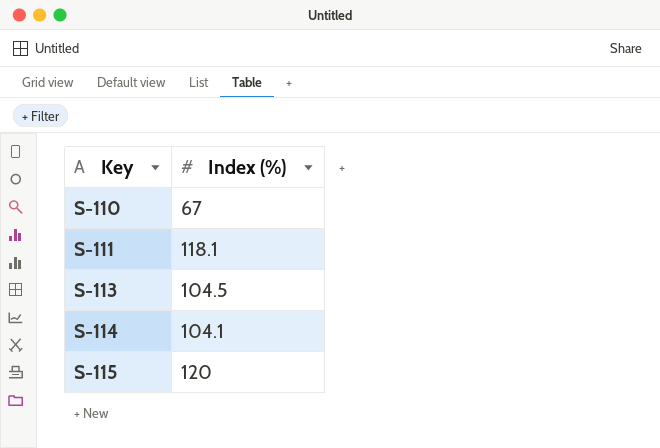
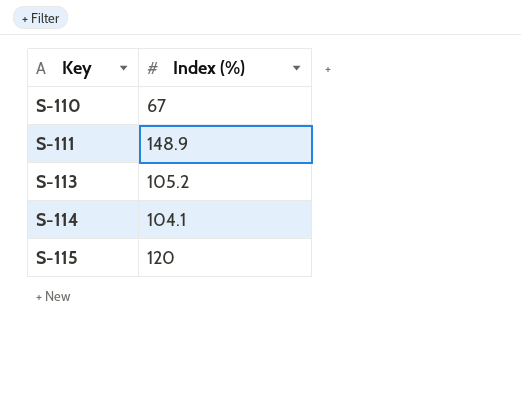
S-111 | Index (%): 118.1 -> 148.9
S-113 | Index (%): 104.5 -> 105.2

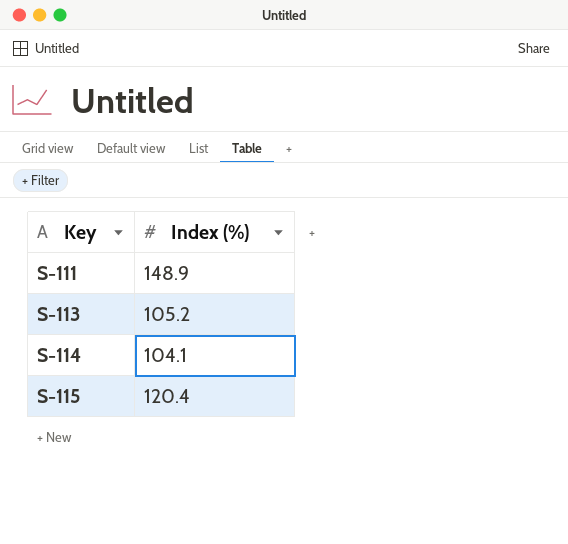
row S-110: 67 -> none
S-115 | Index (%): 120 -> 120.4

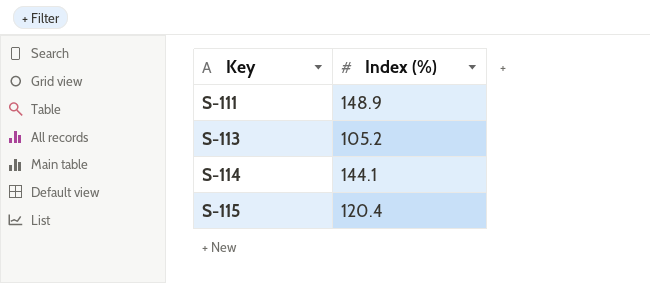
S-114 | Index (%): 104.1 -> 144.1

